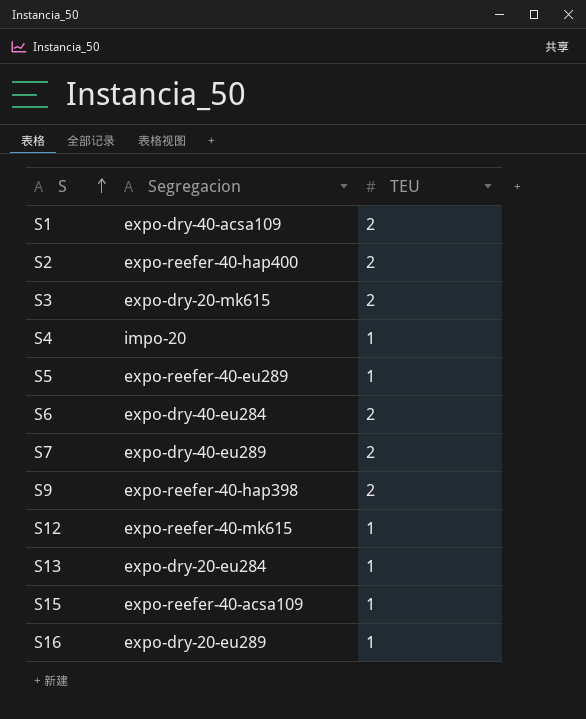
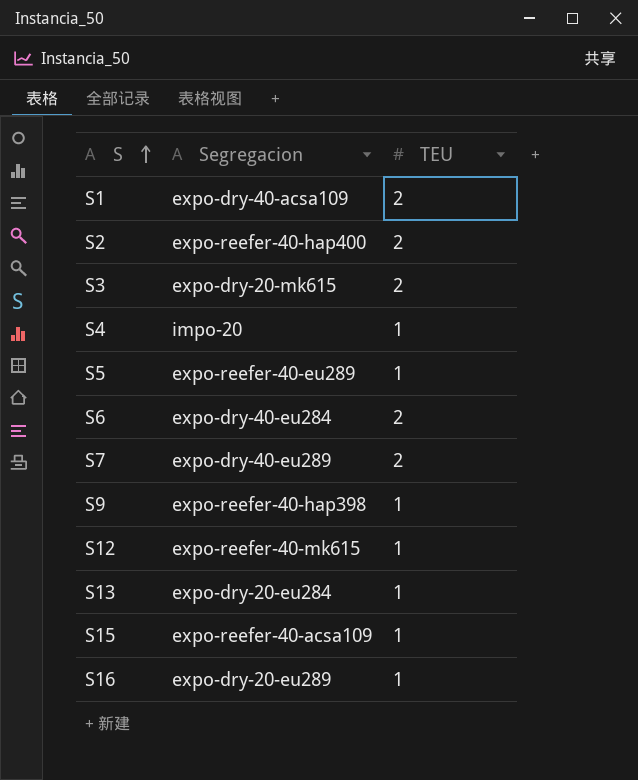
S9 | TEU: 2 -> 1

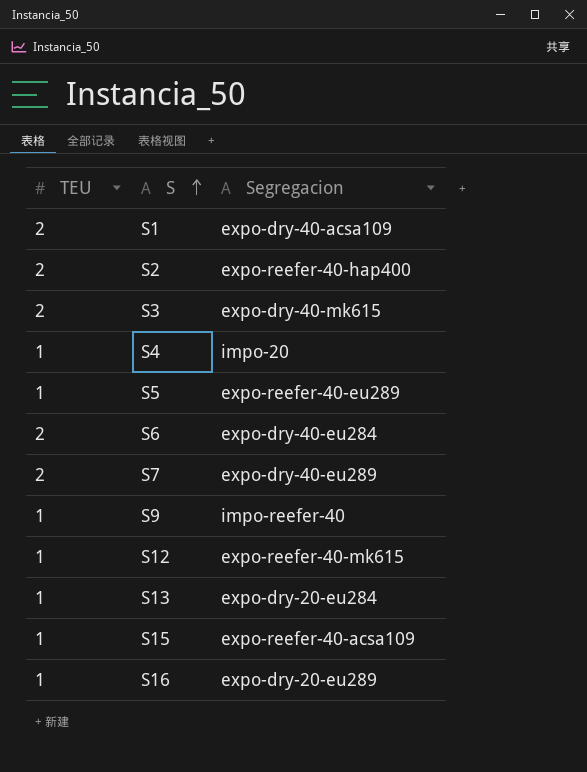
column TEU | position: 3 -> 1
S3 | Segregacion: expo-dry-20-mk615 -> expo-dry-40-mk615
S9 | Segregacion: expo-reefer-40-hap398 -> impo-reefer-40

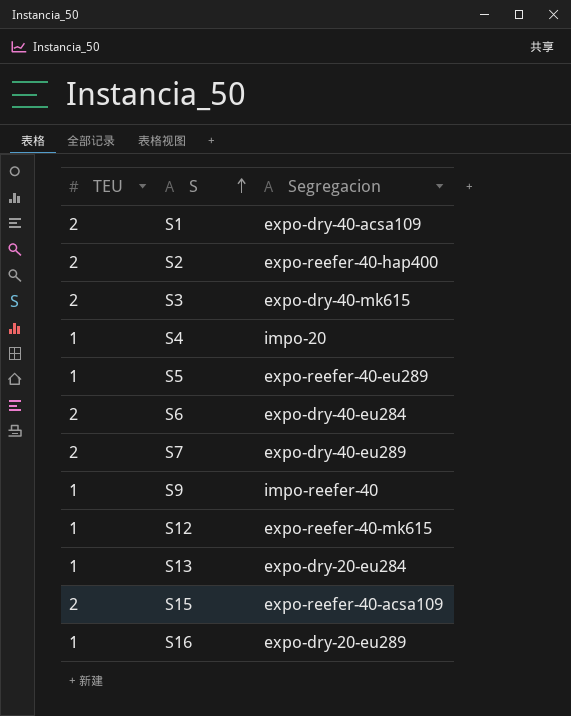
S15 | TEU: 1 -> 2

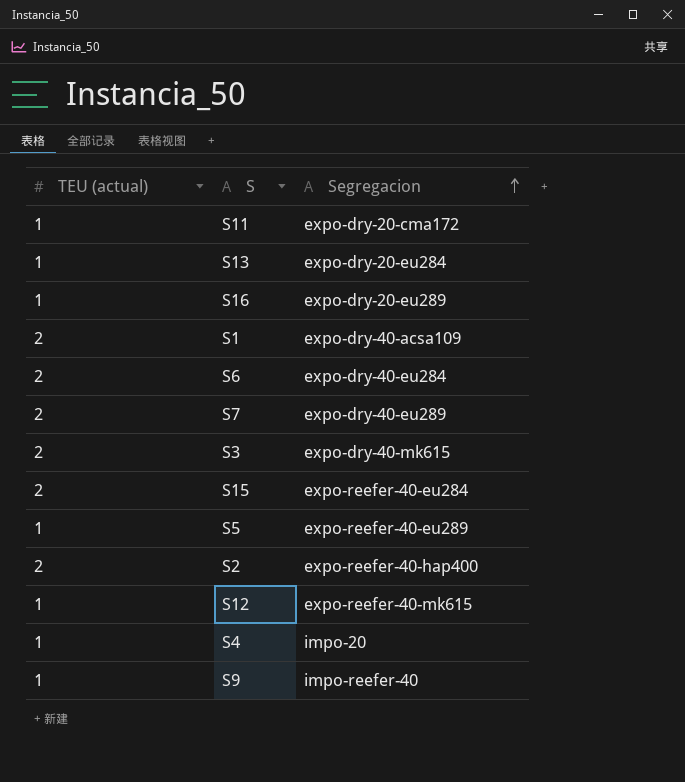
row order: S ascending -> Segregacion ascending
column name: TEU -> TEU (actual)
row S11: none -> 1 | expo-dry-20-cma172
S15 | Segregacion: expo-reefer-40-acsa109 -> expo-reefer-40-eu284

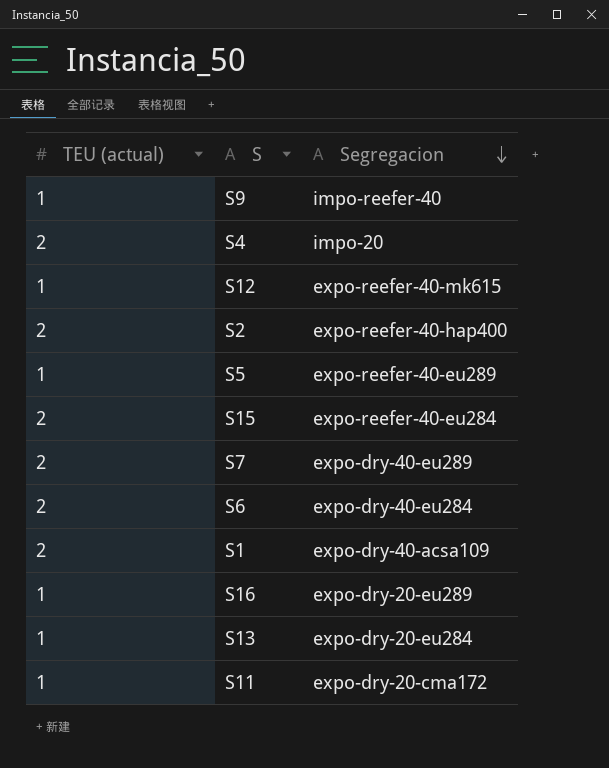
row order: Segregacion ascending -> Segregacion descending
row S3: 2 | expo-dry-40-mk615 -> none
S4 | TEU (actual): 1 -> 2

